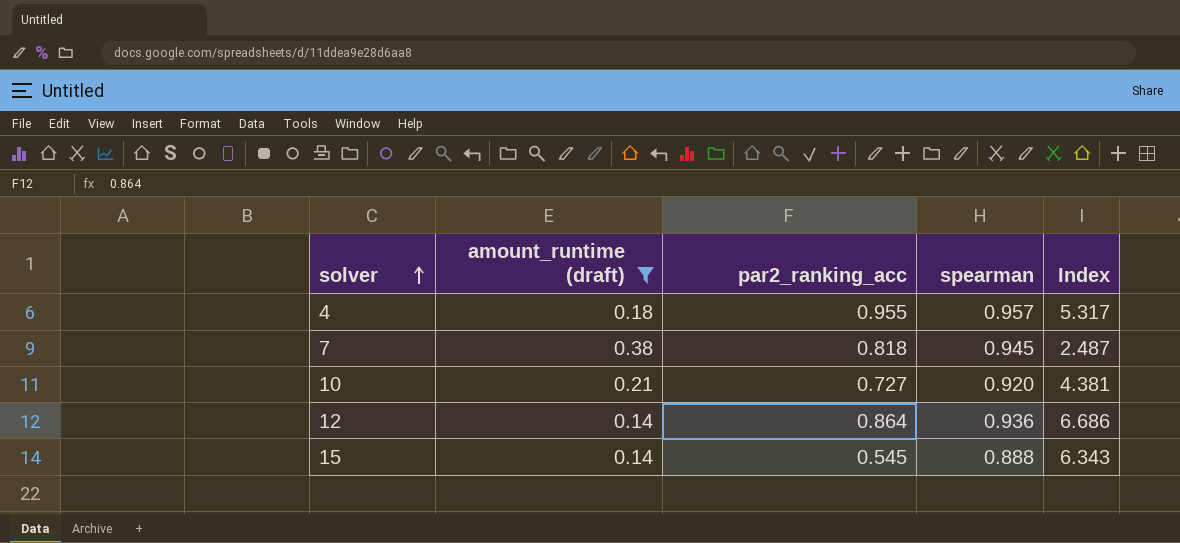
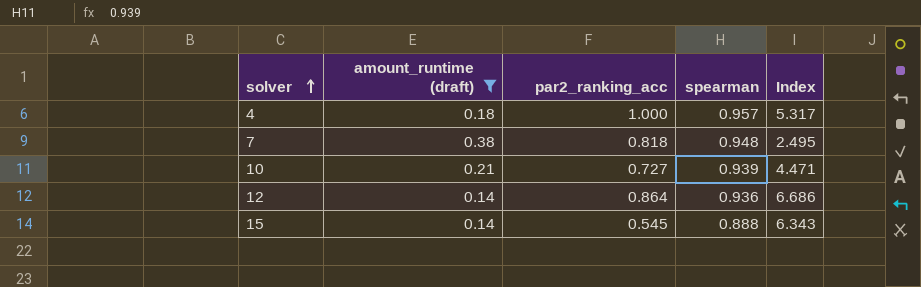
4 | par2_ranking_acc: 0.955 -> 1.000
7 | spearman: 0.945 -> 0.948
7 | Index: 2.487 -> 2.495
10 | spearman: 0.920 -> 0.939
10 | Index: 4.381 -> 4.471

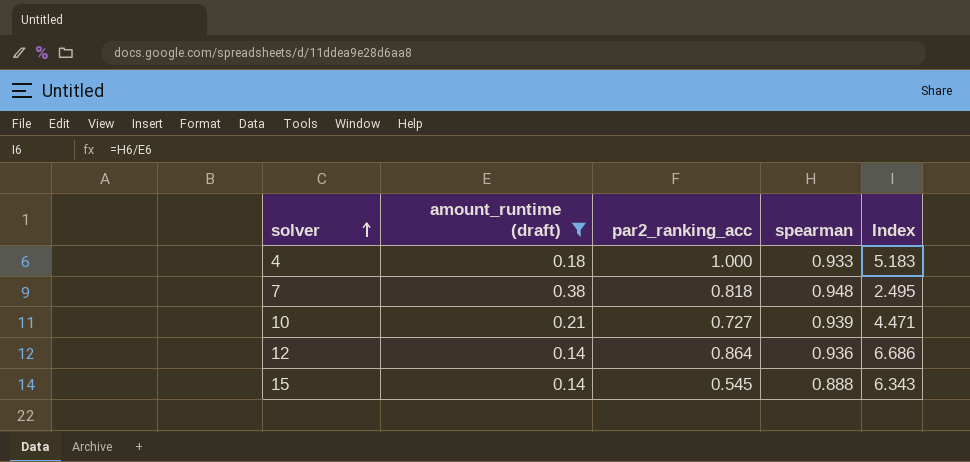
4 | spearman: 0.957 -> 0.933
4 | Index: 5.317 -> 5.183

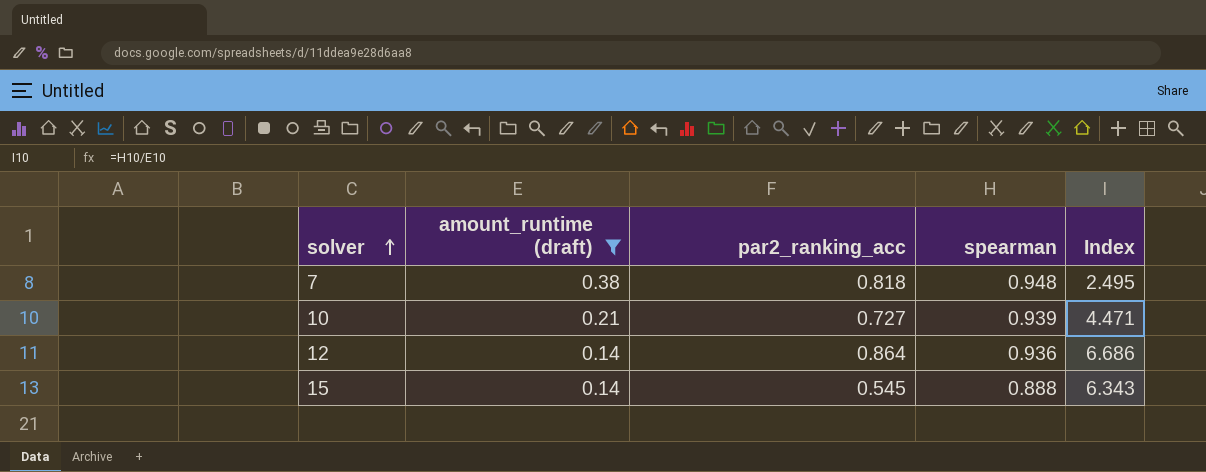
row 4: 0.18 | 1.000 | 0.933 | 5.183 -> none

